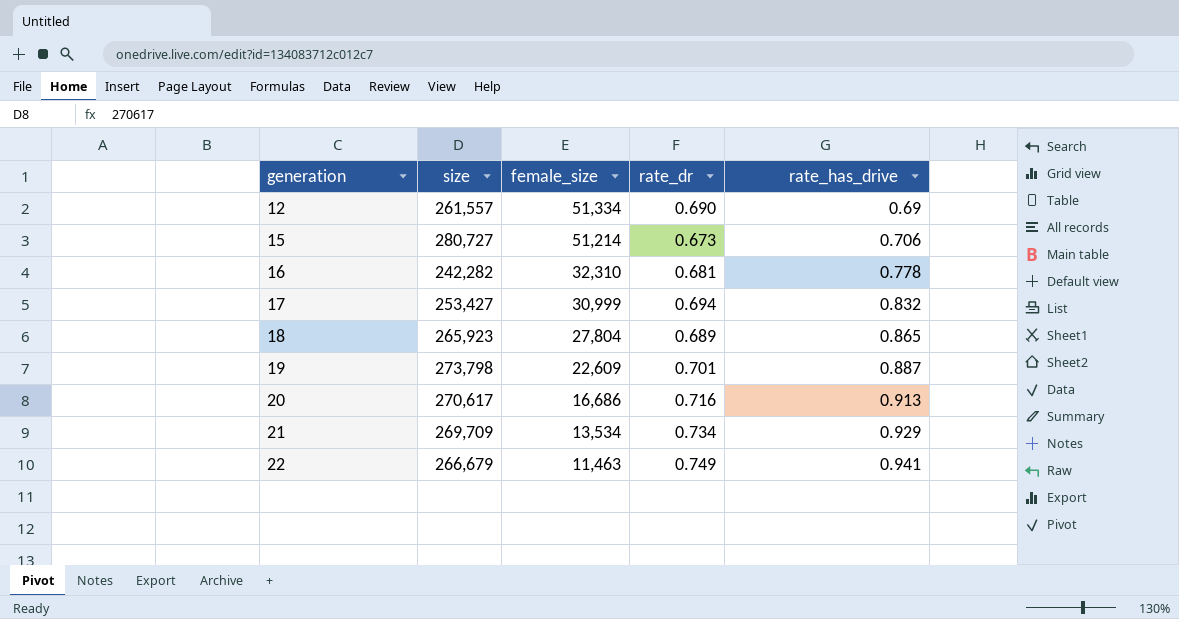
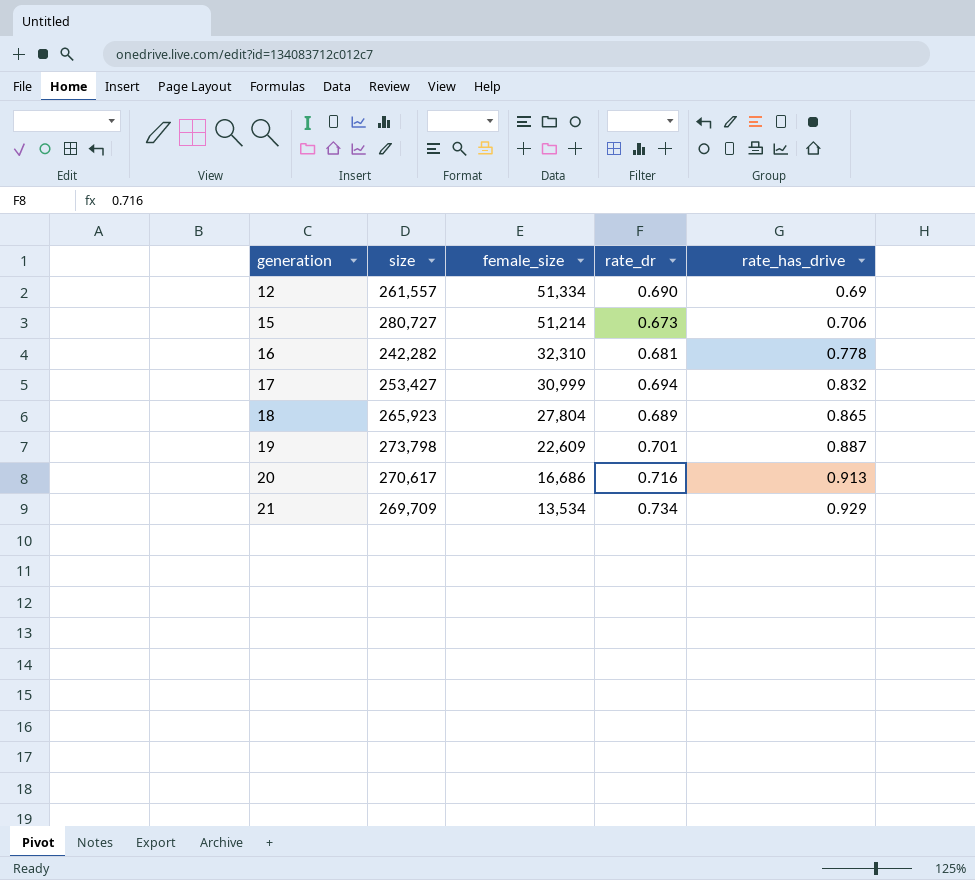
row 22: 266,679 | 11,463 | 0.749 | 0.941 -> none

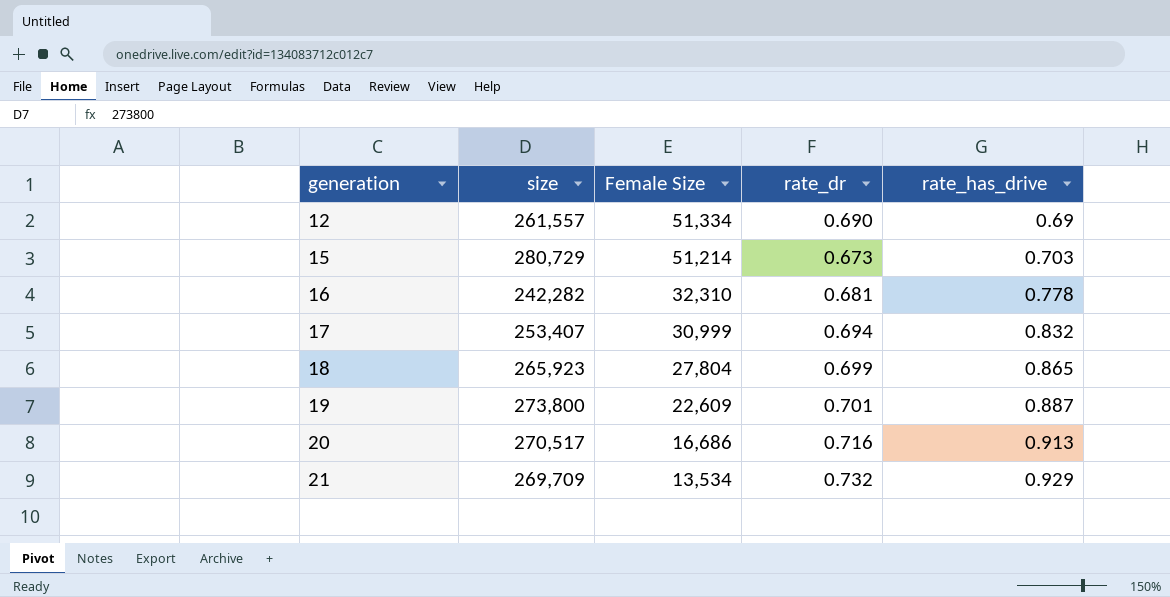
column name: female_size -> Female Size
15 | size: 280,727 -> 280,729
15 | rate_has_drive: 0.706 -> 0.703
17 | size: 253,427 -> 253,407
18 | rate_dr: 0.689 -> 0.699
19 | size: 273,798 -> 273,800
20 | size: 270,617 -> 270,517
21 | rate_dr: 0.734 -> 0.732

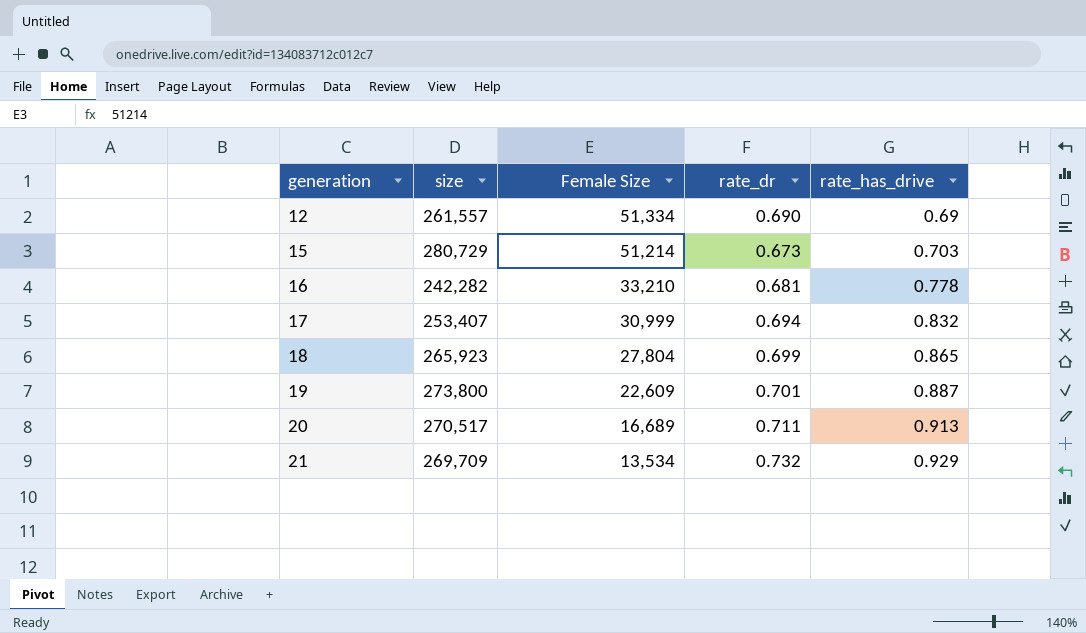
16 | Female Size: 32,310 -> 33,210
20 | Female Size: 16,686 -> 16,689
20 | rate_dr: 0.716 -> 0.711

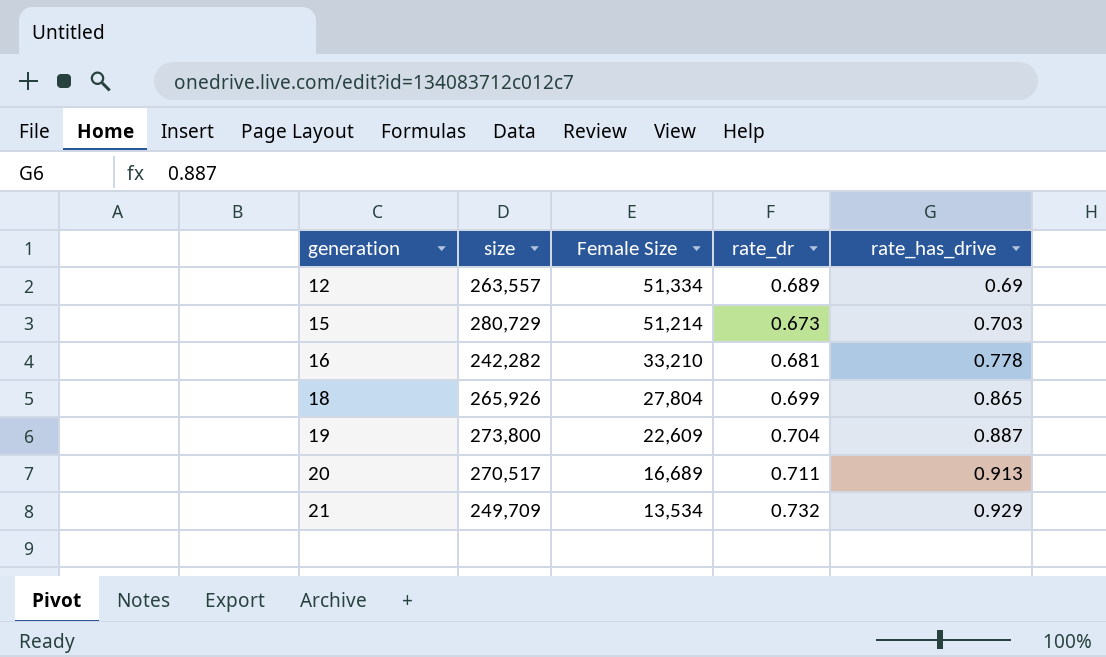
row 17: 253,407 | 30,999 | 0.694 | 0.832 -> none
12 | size: 261,557 -> 263,557
12 | rate_dr: 0.690 -> 0.689
18 | size: 265,923 -> 265,926
19 | rate_dr: 0.701 -> 0.704
21 | size: 269,709 -> 249,709

